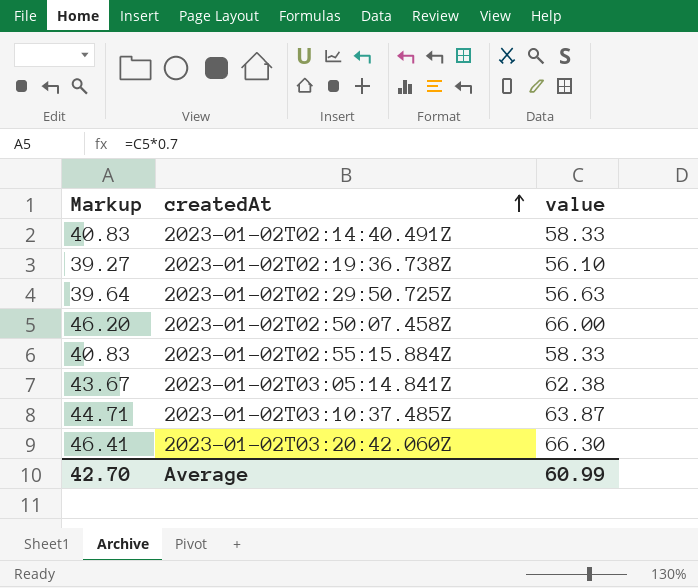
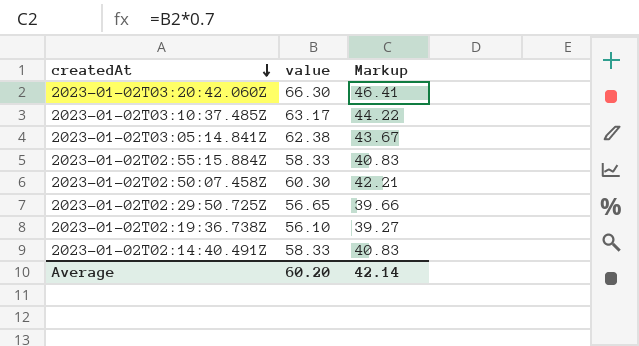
row order: createdAt ascending -> createdAt descending
column Markup | position: 1 -> 3
2023-01-02T03:10:37.485Z | value: 63.87 -> 63.17
2023-01-02T03:10:37.485Z | Markup: 44.71 -> 44.22
2023-01-02T02:50:07.458Z | value: 66.00 -> 60.30
2023-01-02T02:50:07.458Z | Markup: 46.20 -> 42.21
2023-01-02T02:29:50.725Z | value: 56.63 -> 56.65
2023-01-02T02:29:50.725Z | Markup: 39.64 -> 39.66
Average | value: 60.99 -> 60.20
Average | Markup: 42.70 -> 42.14

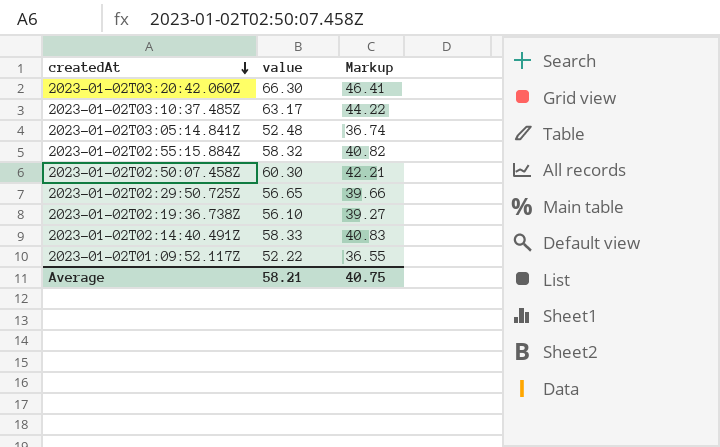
2023-01-02T03:05:14.841Z | value: 62.38 -> 52.48
2023-01-02T03:05:14.841Z | Markup: 43.67 -> 36.74
2023-01-02T02:55:15.884Z | value: 58.33 -> 58.32
2023-01-02T02:55:15.884Z | Markup: 40.83 -> 40.82
row 2023-01-02T01:09:52.117Z: none -> 52.22 | 36.55
Average | value: 60.20 -> 58.21
Average | Markup: 42.14 -> 40.75

